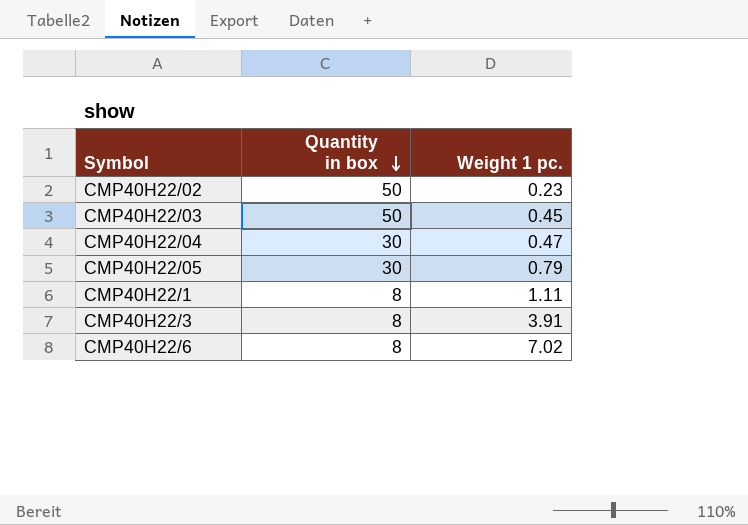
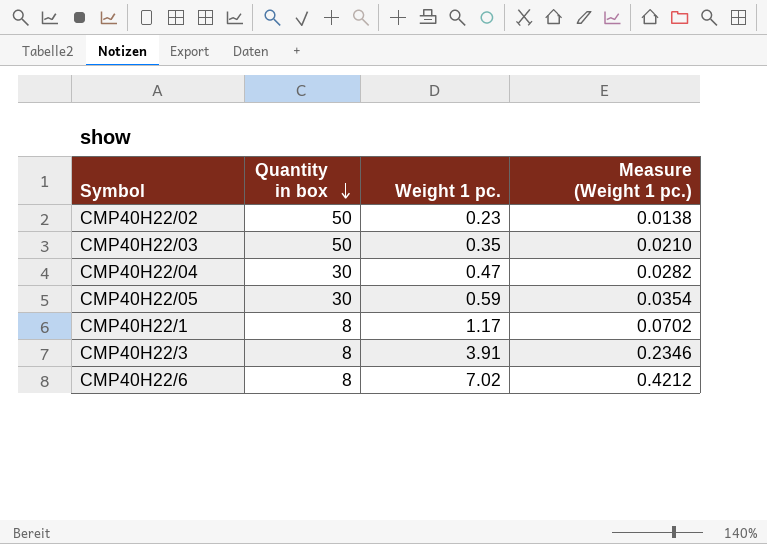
column Measure (Weight 1 pc.) | formula: none -> [Weight 1 pc.] * 0.06
CMP40H22/03 | Weight 1 pc.: 0.45 -> 0.35
CMP40H22/05 | Weight 1 pc.: 0.79 -> 0.59
CMP40H22/1 | Weight 1 pc.: 1.11 -> 1.17

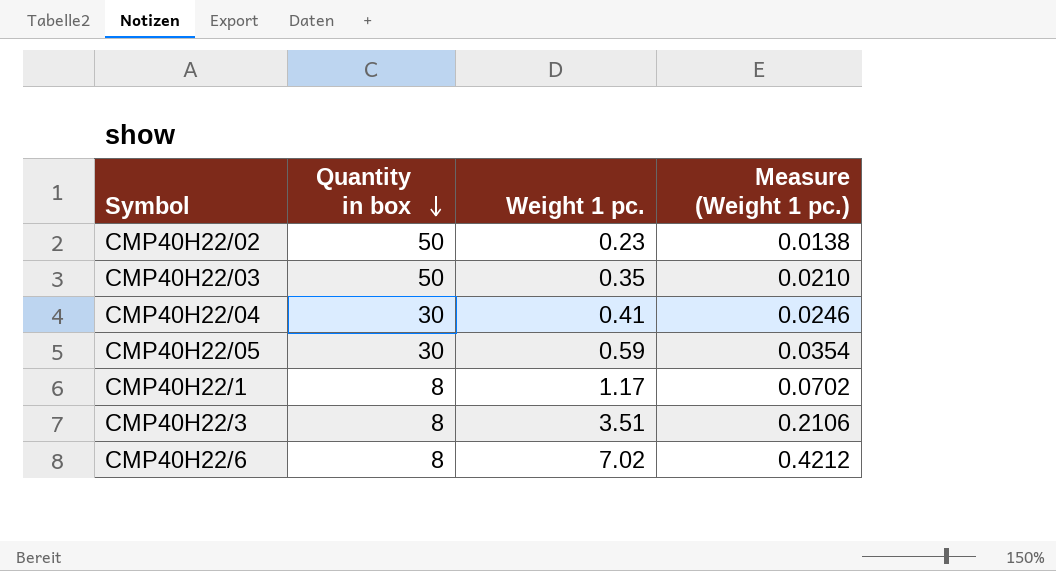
CMP40H22/04 | Weight 1 pc.: 0.47 -> 0.41
CMP40H22/04 | Measure (Weight 1 pc.): 0.0282 -> 0.0246
CMP40H22/3 | Weight 1 pc.: 3.91 -> 3.51
CMP40H22/3 | Measure (Weight 1 pc.): 0.2346 -> 0.2106

